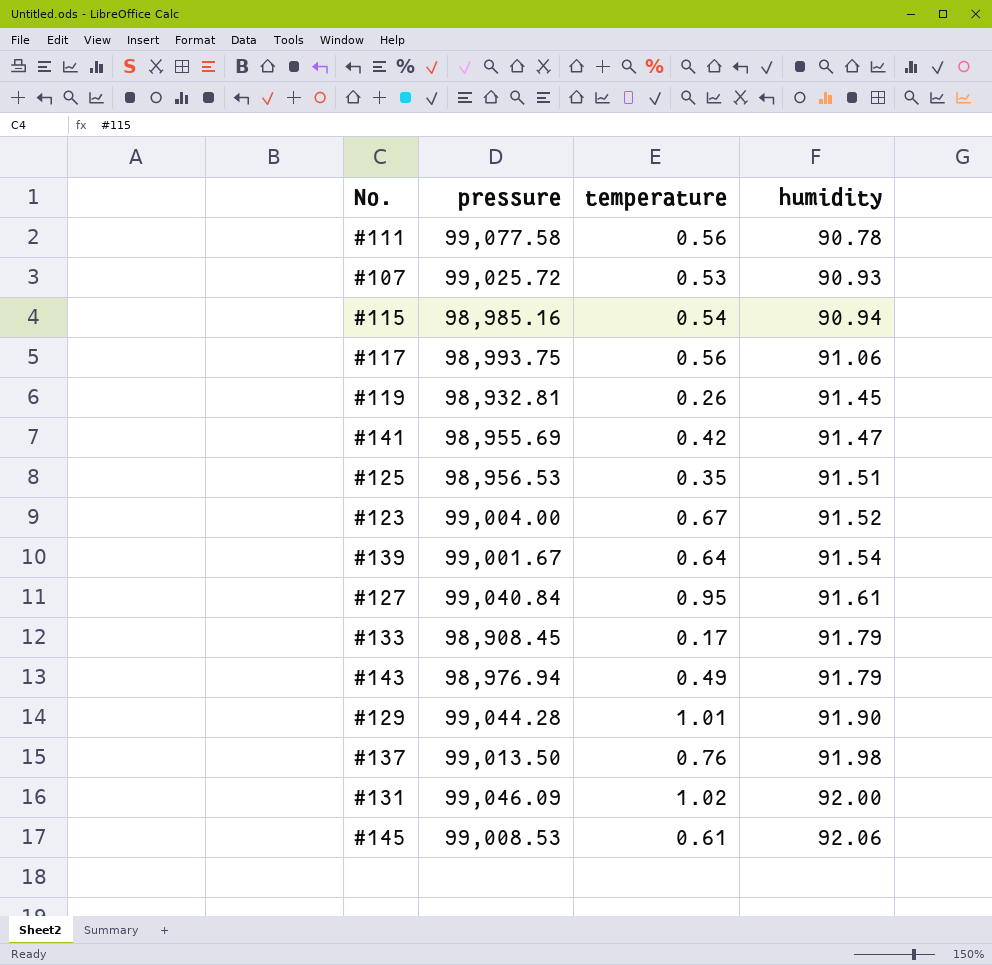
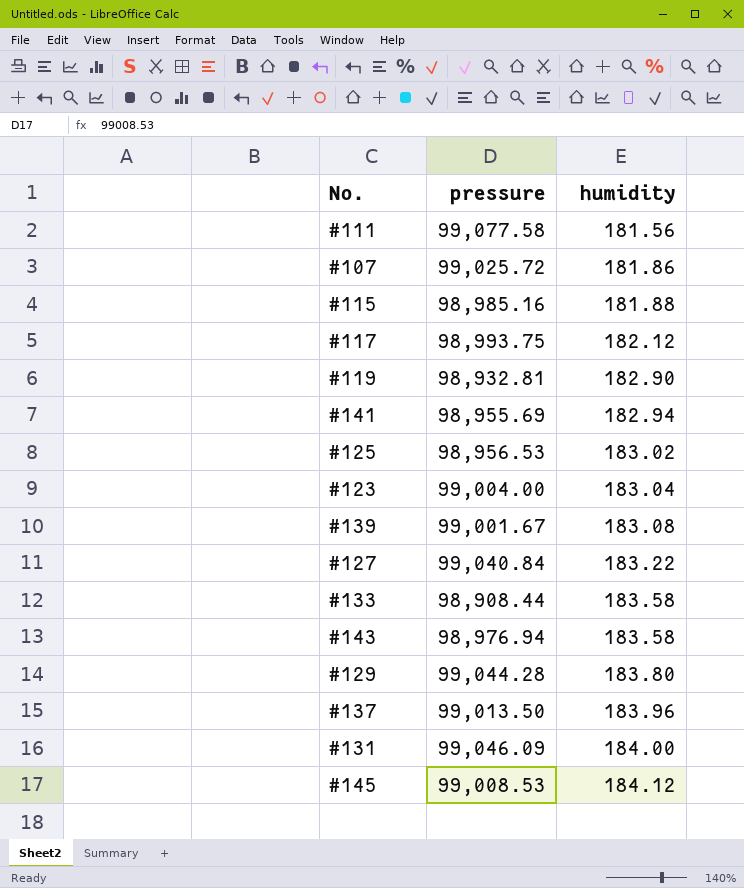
column temperature | position: 3 -> none
#111 | humidity: 90.78 -> 181.56
#107 | humidity: 90.93 -> 181.86
#115 | humidity: 90.94 -> 181.88
#117 | humidity: 91.06 -> 182.12
#119 | humidity: 91.45 -> 182.90
#141 | humidity: 91.47 -> 182.94
#125 | humidity: 91.51 -> 183.02
#123 | humidity: 91.52 -> 183.04
#139 | humidity: 91.54 -> 183.08
#127 | humidity: 91.61 -> 183.22
#133 | pressure: 98,908.45 -> 98,908.44
#133 | humidity: 91.79 -> 183.58
#143 | humidity: 91.79 -> 183.58
#129 | humidity: 91.90 -> 183.80
#137 | humidity: 91.98 -> 183.96
#131 | humidity: 92.00 -> 184.00
#145 | humidity: 92.06 -> 184.12

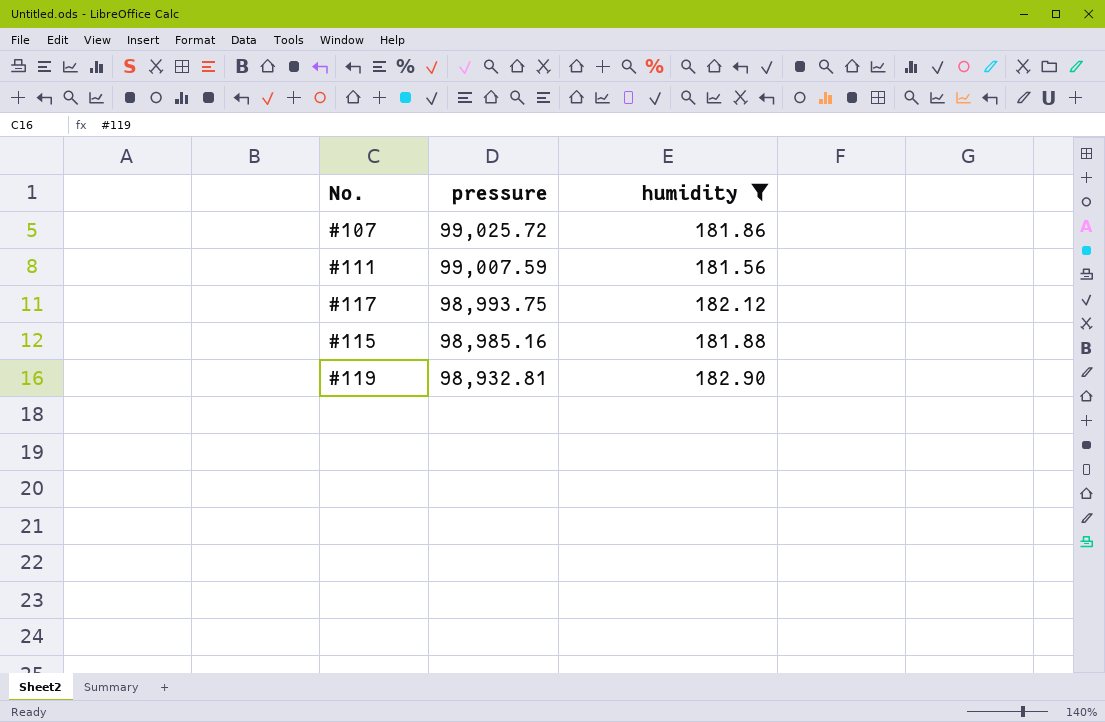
filter: none -> humidity <= 182.90
row order: humidity ascending -> pressure descending
#111 | pressure: 99,077.58 -> 99,007.59

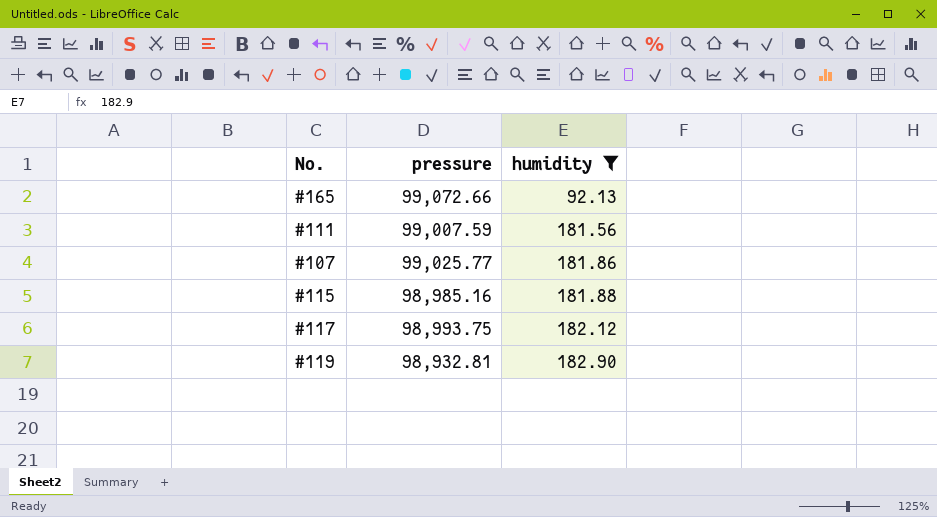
row order: pressure descending -> humidity ascending
row #165: none -> 99,072.66 | 92.13
#107 | pressure: 99,025.72 -> 99,025.77

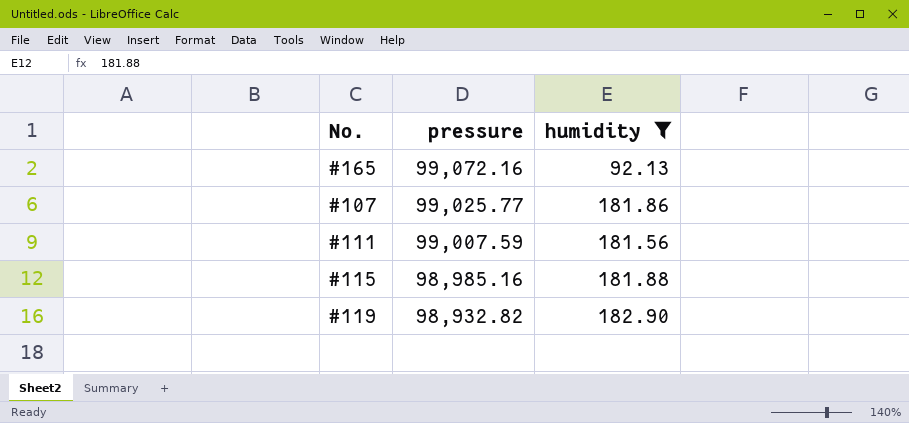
row order: humidity ascending -> pressure descending
row #117: 98,993.75 | 182.12 -> none
#165 | pressure: 99,072.66 -> 99,072.16
#119 | pressure: 98,932.81 -> 98,932.82

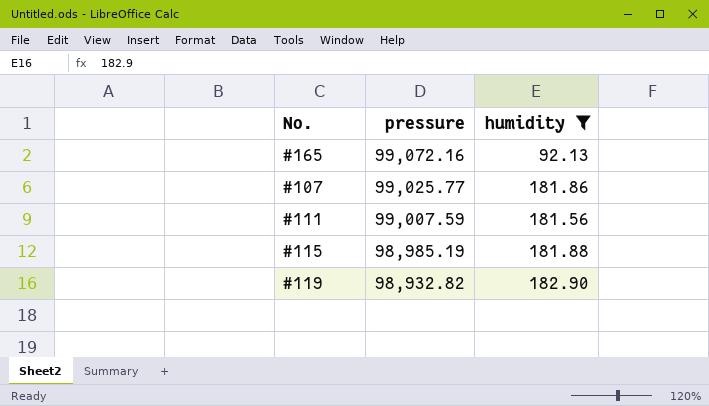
#115 | pressure: 98,985.16 -> 98,985.19

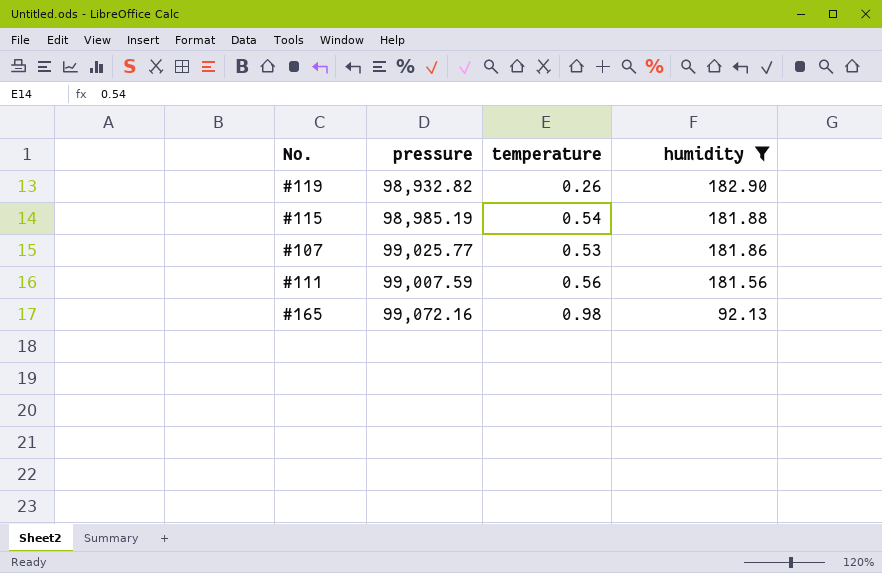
row order: pressure descending -> humidity descending
column temperature | position: none -> 3

